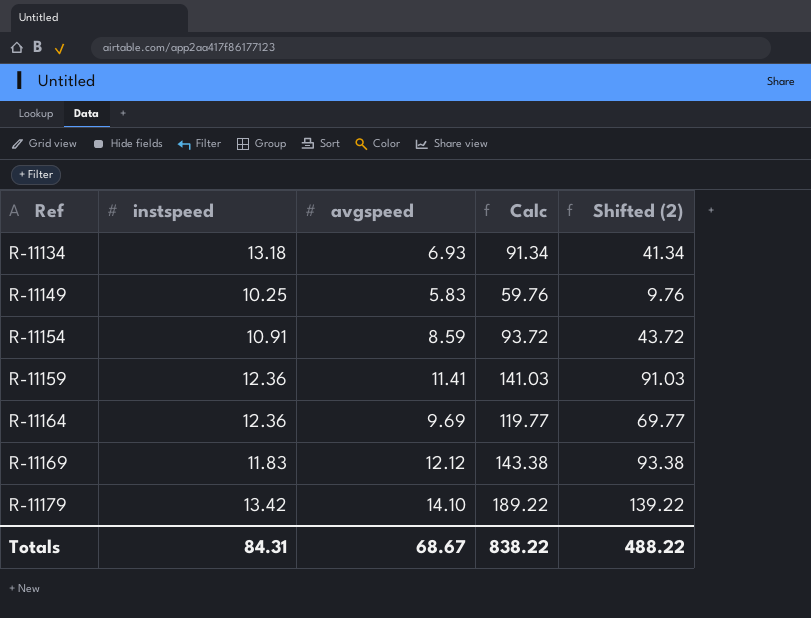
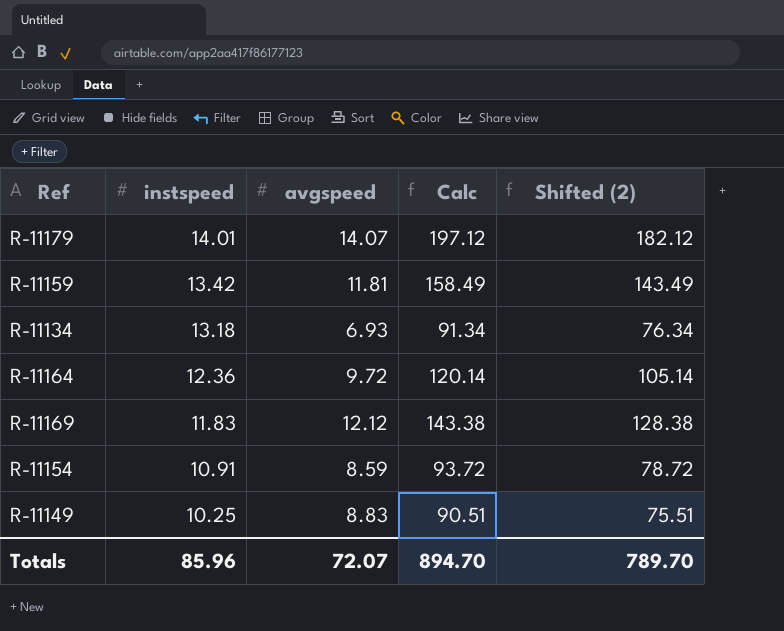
row order: Ref ascending -> instspeed descending
column Shifted (2) | formula: [Calc] - 50 -> [Calc] - 15
R-11179 | instspeed: 13.42 -> 14.01
R-11179 | avgspeed: 14.10 -> 14.07
R-11179 | Calc: 189.22 -> 197.12
R-11159 | instspeed: 12.36 -> 13.42
R-11159 | avgspeed: 11.41 -> 11.81
R-11159 | Calc: 141.03 -> 158.49
R-11164 | avgspeed: 9.69 -> 9.72
R-11164 | Calc: 119.77 -> 120.14
R-11149 | avgspeed: 5.83 -> 8.83
R-11149 | Calc: 59.76 -> 90.51
Totals | instspeed: 84.31 -> 85.96
Totals | avgspeed: 68.67 -> 72.07
Totals | Calc: 838.22 -> 894.70
Totals | Shifted (2): 488.22 -> 789.70

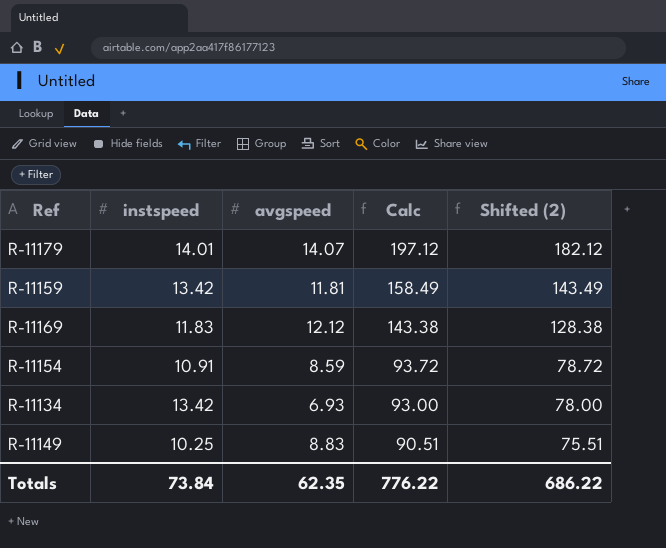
row order: instspeed descending -> Calc descending
row R-11164: 12.36 | 9.72 | 120.14 | 105.14 -> none
R-11134 | instspeed: 13.18 -> 13.42
R-11134 | Calc: 91.34 -> 93.00
R-11134 | Shifted (2): 76.34 -> 78.00
Totals | instspeed: 85.96 -> 73.84
Totals | avgspeed: 72.07 -> 62.35
Totals | Calc: 894.70 -> 776.22
Totals | Shifted (2): 789.70 -> 686.22

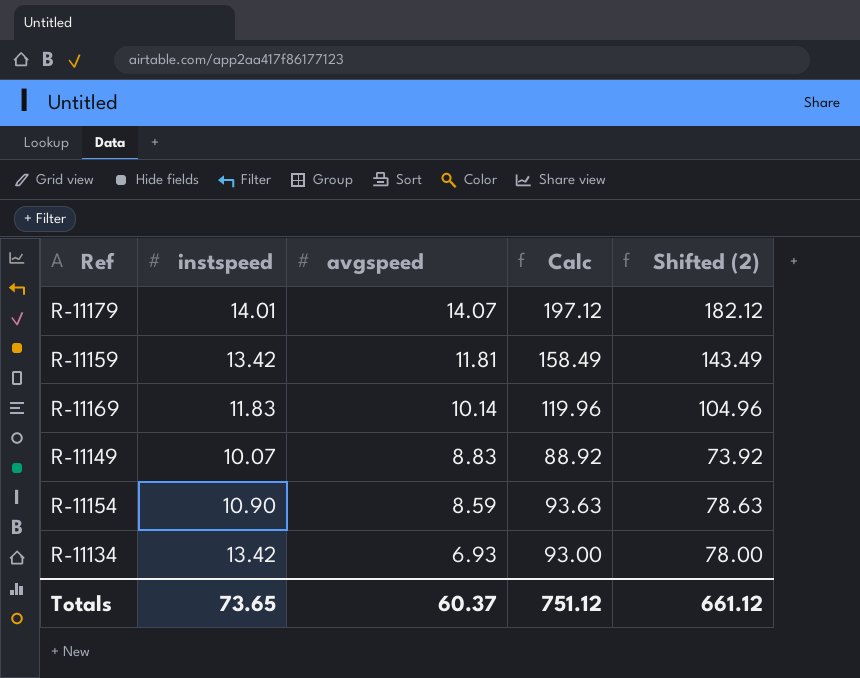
row order: Calc descending -> avgspeed descending
R-11169 | avgspeed: 12.12 -> 10.14
R-11169 | Calc: 143.38 -> 119.96
R-11169 | Shifted (2): 128.38 -> 104.96
R-11149 | instspeed: 10.25 -> 10.07
R-11149 | Calc: 90.51 -> 88.92
R-11149 | Shifted (2): 75.51 -> 73.92
R-11154 | instspeed: 10.91 -> 10.90
R-11154 | Calc: 93.72 -> 93.63
R-11154 | Shifted (2): 78.72 -> 78.63
Totals | instspeed: 73.84 -> 73.65
Totals | avgspeed: 62.35 -> 60.37
Totals | Calc: 776.22 -> 751.12
Totals | Shifted (2): 686.22 -> 661.12

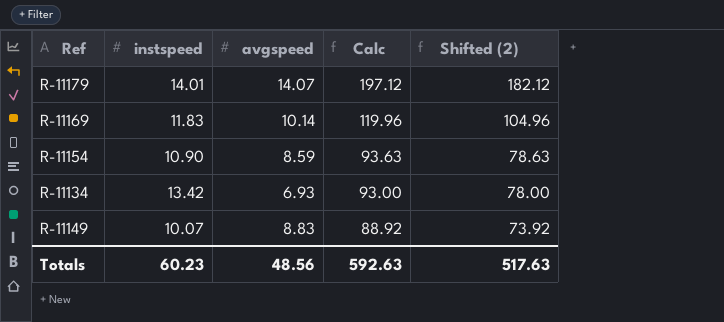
row order: avgspeed descending -> Calc descending
row R-11159: 13.42 | 11.81 | 158.49 | 143.49 -> none
Totals | instspeed: 73.65 -> 60.23
Totals | avgspeed: 60.37 -> 48.56
Totals | Calc: 751.12 -> 592.63
Totals | Shifted (2): 661.12 -> 517.63

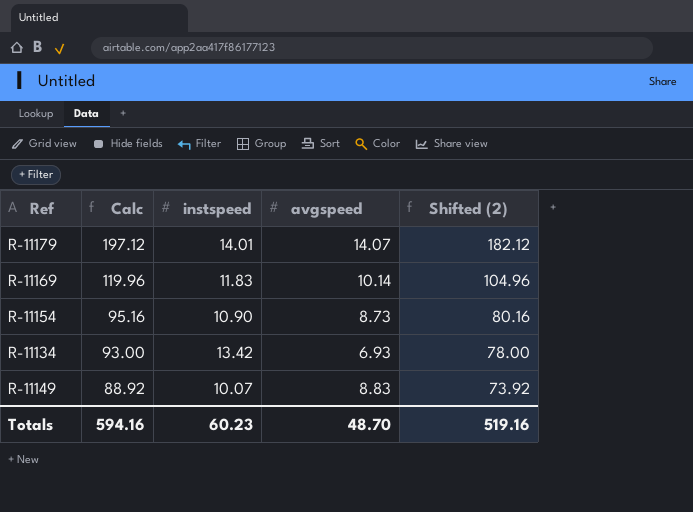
column Calc | position: 4 -> 2
R-11154 | Calc: 93.63 -> 95.16
R-11154 | avgspeed: 8.59 -> 8.73
R-11154 | Shifted (2): 78.63 -> 80.16
Totals | Calc: 592.63 -> 594.16
Totals | avgspeed: 48.56 -> 48.70
Totals | Shifted (2): 517.63 -> 519.16

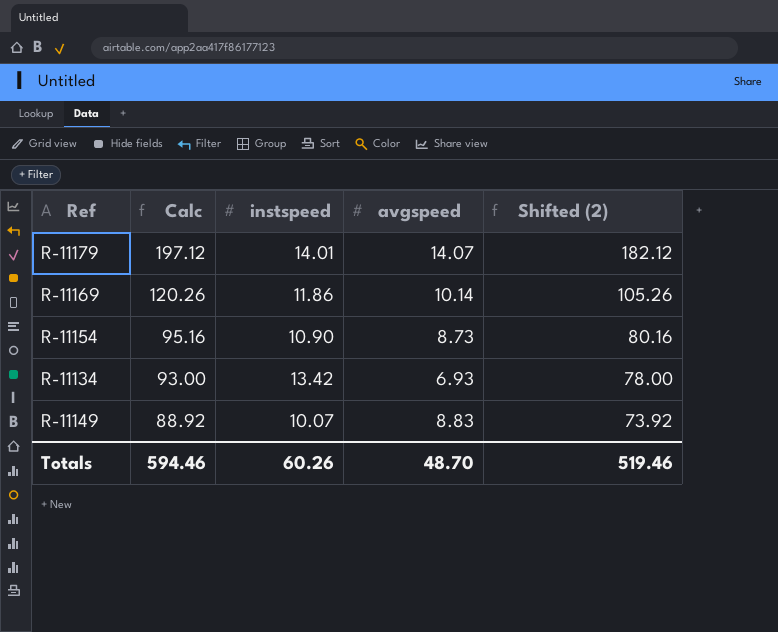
R-11169 | Calc: 119.96 -> 120.26
R-11169 | instspeed: 11.83 -> 11.86
R-11169 | Shifted (2): 104.96 -> 105.26
Totals | Calc: 594.16 -> 594.46
Totals | instspeed: 60.23 -> 60.26
Totals | Shifted (2): 519.16 -> 519.46

